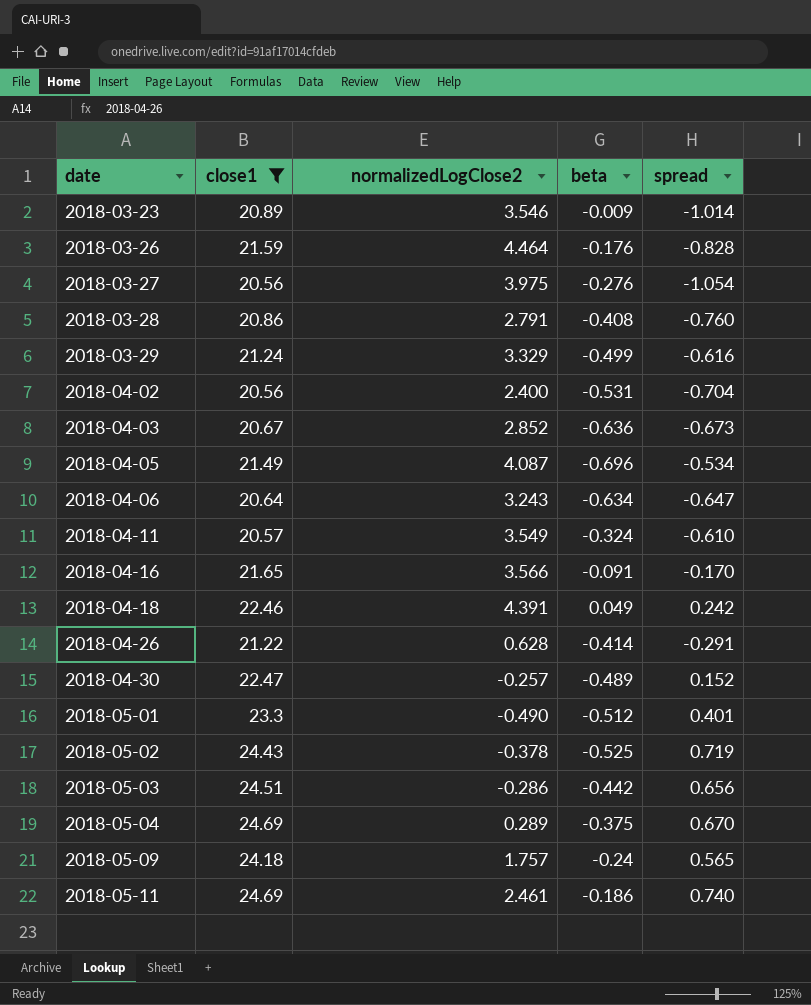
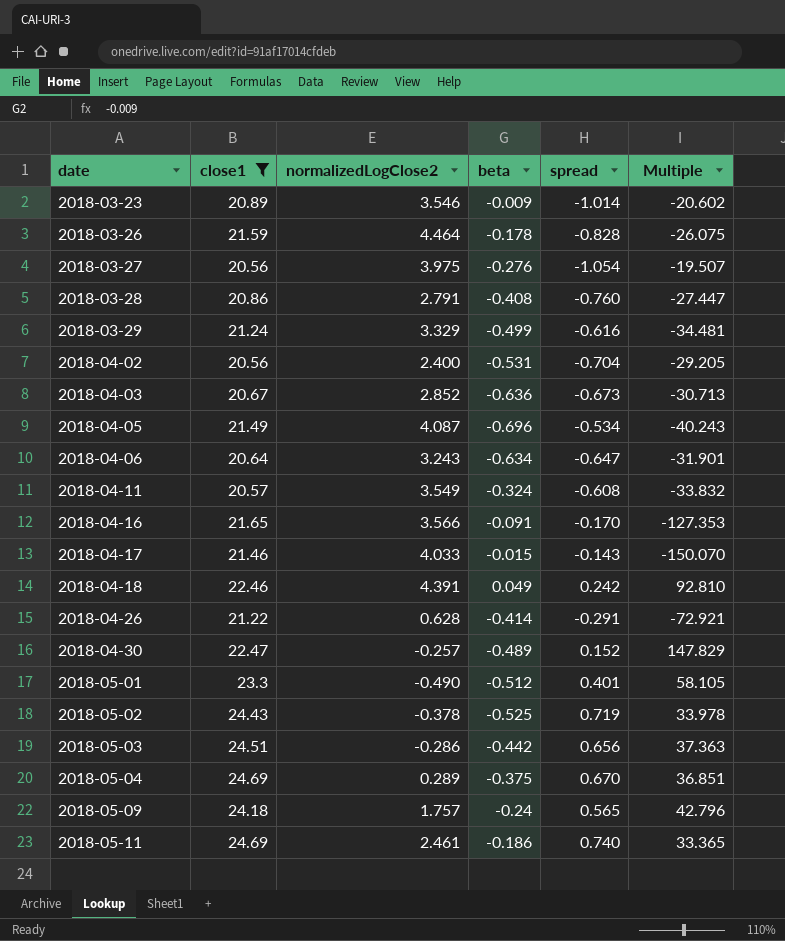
column Multiple | formula: none -> [close1] / [spread]
2018-03-26 | beta: -0.176 -> -0.178
2018-04-11 | spread: -0.610 -> -0.608
row 2018-04-17: none -> 21.46 | 4.033 | -0.015 | -0.143 | -150.070

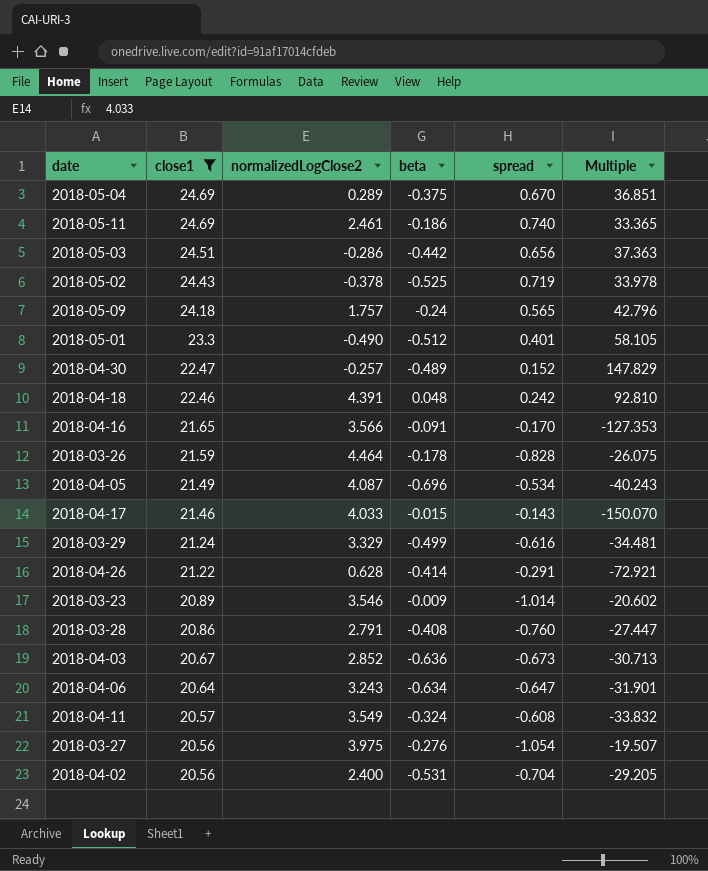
row order: date ascending -> close1 descending
2018-04-18 | beta: 0.049 -> 0.048

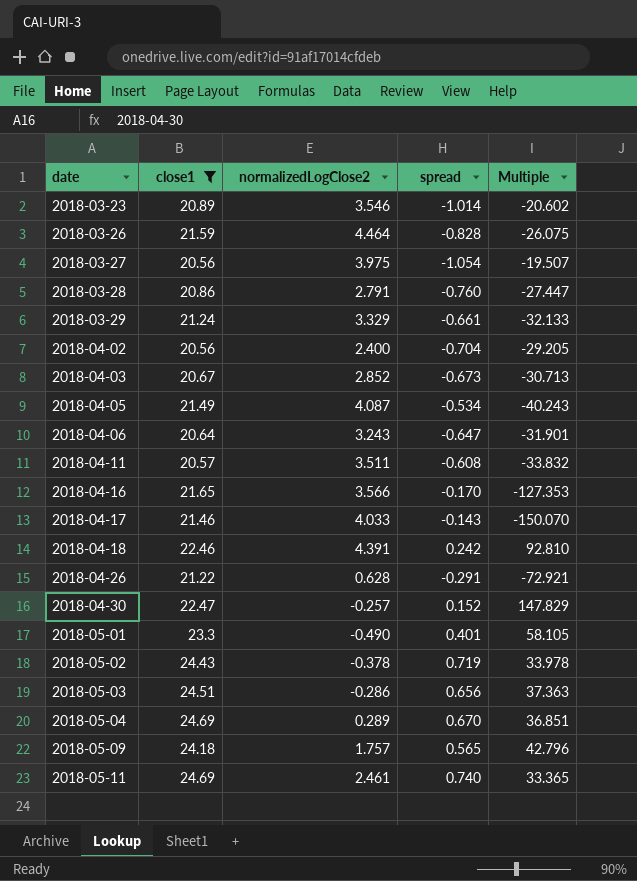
row order: close1 descending -> date ascending
column beta | position: 4 -> none
2018-03-29 | spread: -0.616 -> -0.661
2018-03-29 | Multiple: -34.481 -> -32.133
2018-04-11 | normalizedLogClose2: 3.549 -> 3.511

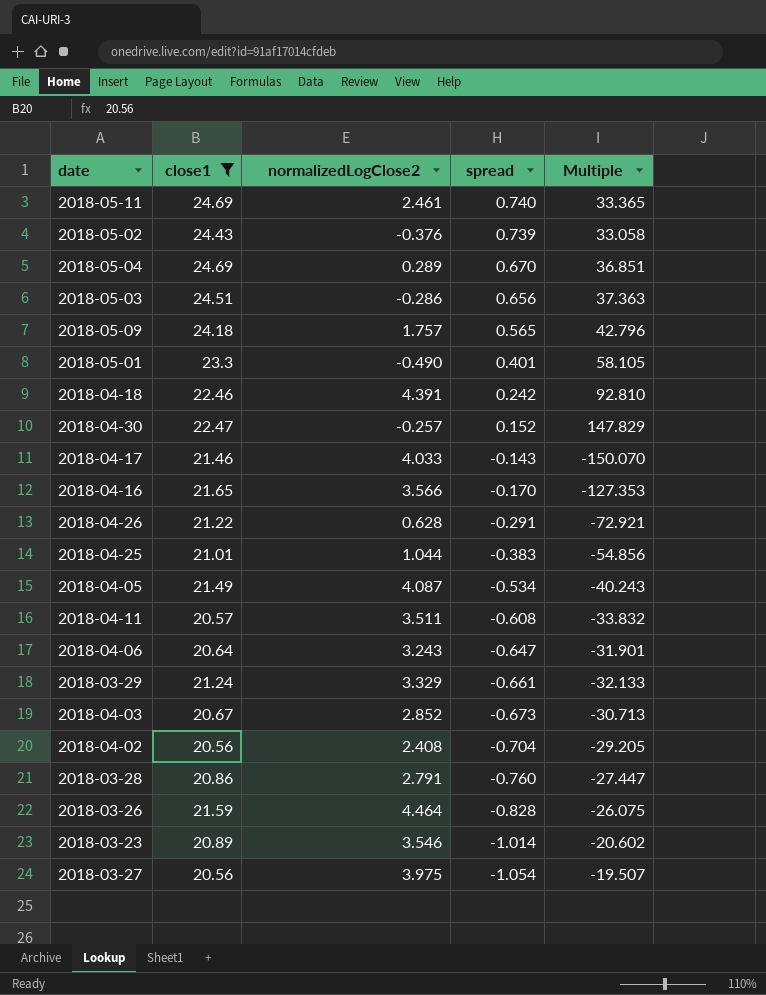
row order: date ascending -> spread descending
2018-05-02 | normalizedLogClose2: -0.378 -> -0.376
2018-05-02 | spread: 0.719 -> 0.739
2018-05-02 | Multiple: 33.978 -> 33.058
row 2018-04-25: none -> 21.01 | 1.044 | -0.383 | -54.856
2018-04-02 | normalizedLogClose2: 2.400 -> 2.408

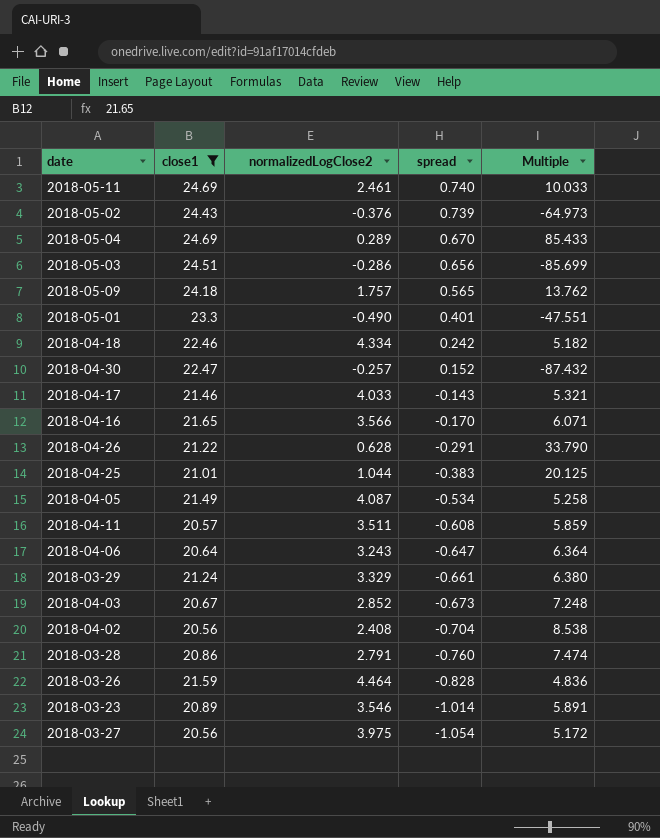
column Multiple | formula: [close1] / [spread] -> [close1] / [normalizedLogClose2]
2018-04-18 | normalizedLogClose2: 4.391 -> 4.334

